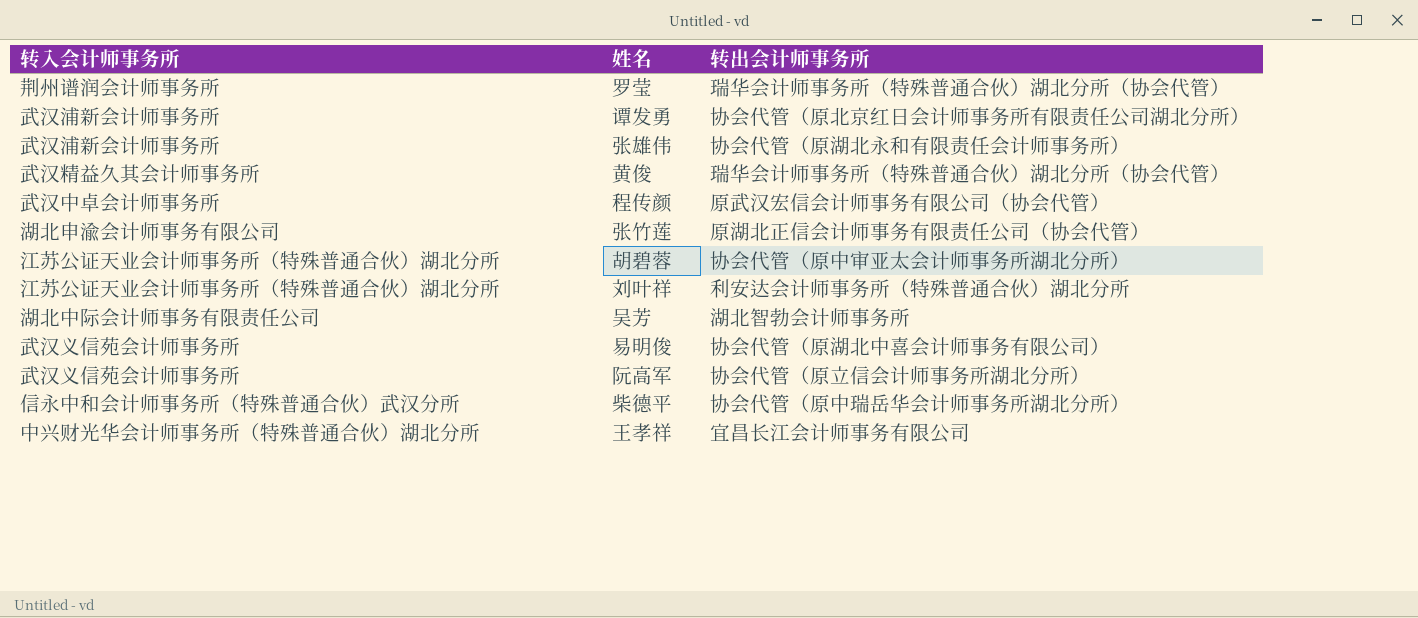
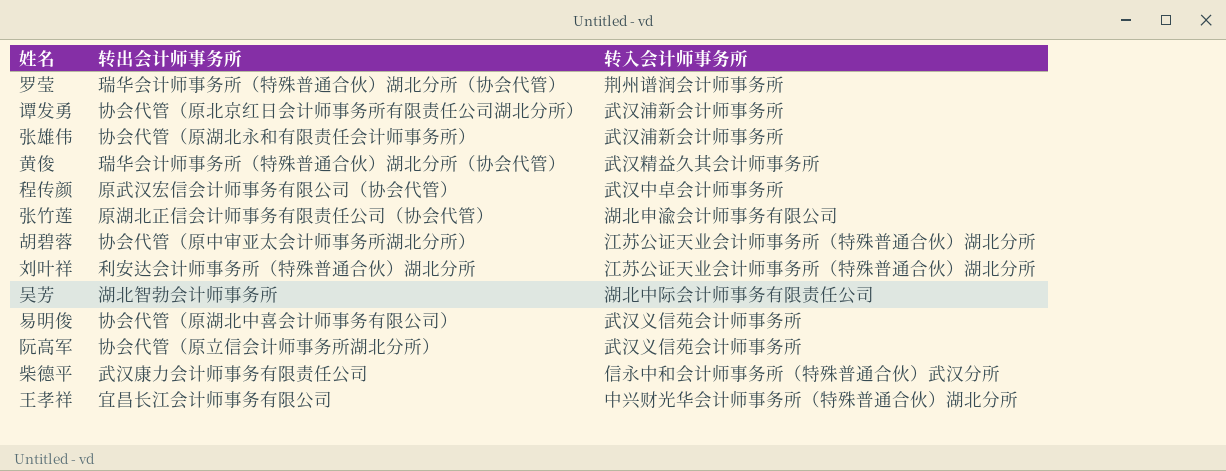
column 转入会计师事务所 | position: 1 -> 3
柴德平 | 转出会计师事务所: 协会代管（原中瑞岳华会计师事务所湖北分所） -> 武汉康力会计师事务有限责任公司

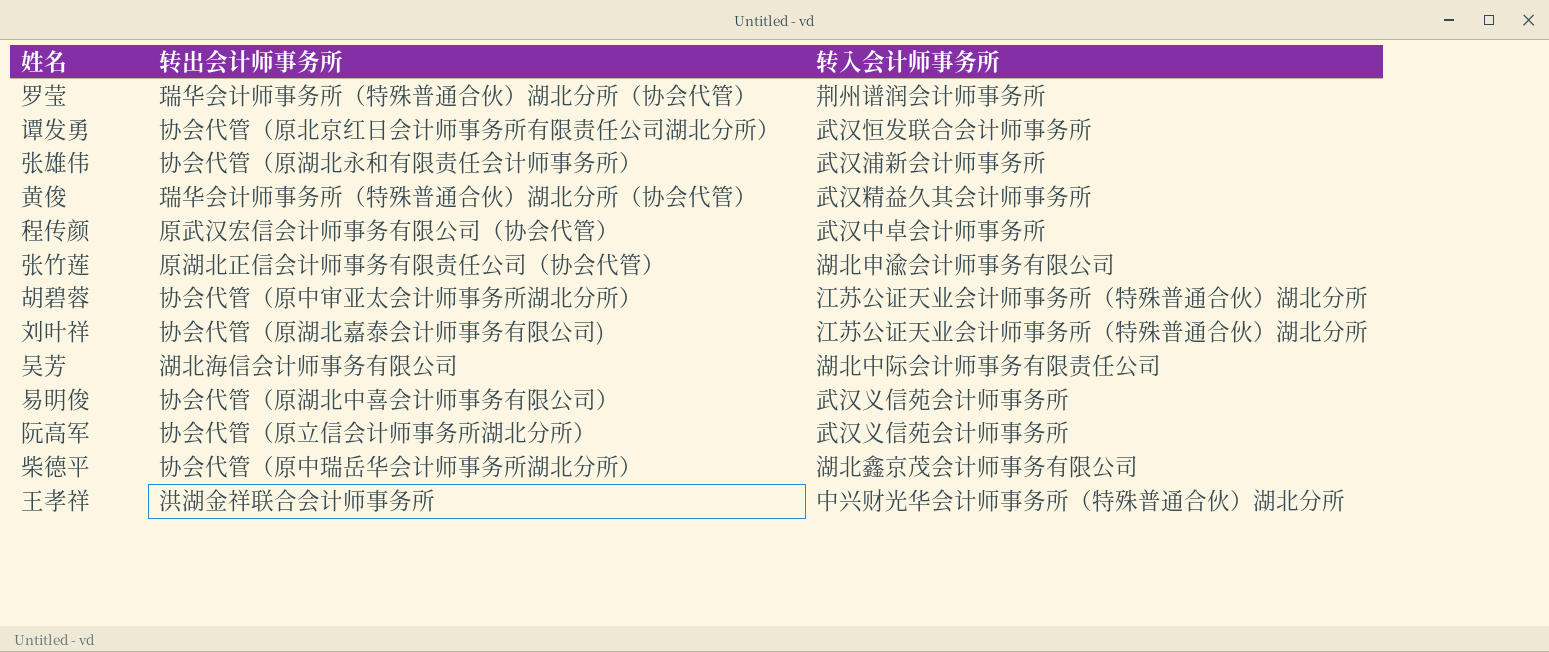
谭发勇 | 转入会计师事务所: 武汉浦新会计师事务所 -> 武汉恒发联合会计师事务所
刘叶祥 | 转出会计师事务所: 利安达会计师事务所（特殊普通合伙）湖北分所 -> 协会代管（原湖北嘉泰会计师事务有限公司)
吴芳 | 转出会计师事务所: 湖北智勃会计师事务所 -> 湖北海信会计师事务有限公司
柴德平 | 转出会计师事务所: 武汉康力会计师事务有限责任公司 -> 协会代管（原中瑞岳华会计师事务所湖北分所）
柴德平 | 转入会计师事务所: 信永中和会计师事务所（特殊普通合伙）武汉分所 -> 湖北鑫京茂会计师事务有限公司
王孝祥 | 转出会计师事务所: 宜昌长江会计师事务有限公司 -> 洪湖金祥联合会计师事务所

